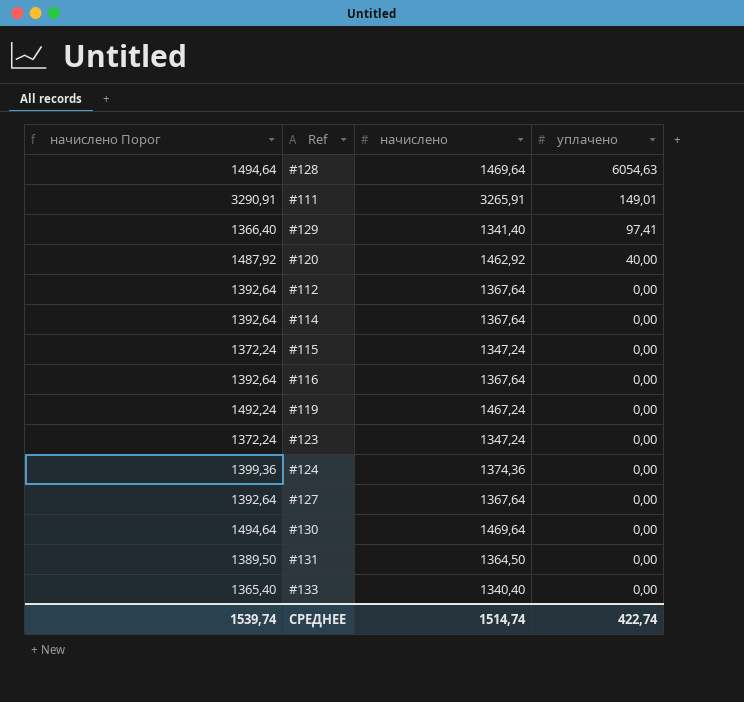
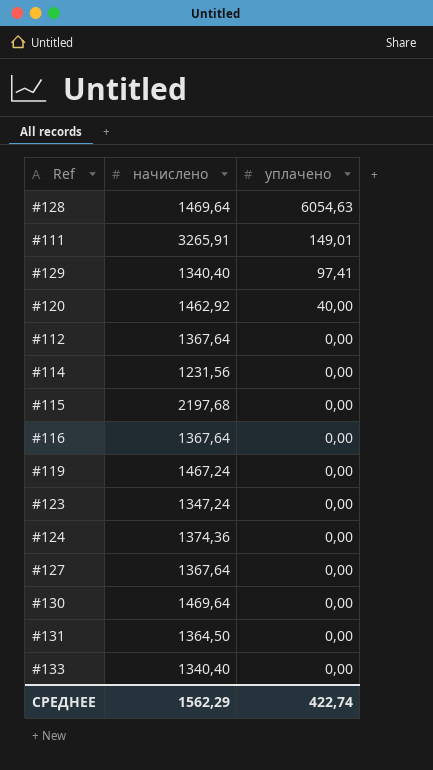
column начислено Порог | formula: [начислено] + 25 -> none
#129 | начислено: 1341,40 -> 1340,40
#114 | начислено: 1367,64 -> 1231,56
#115 | начислено: 1347,24 -> 2197,68
СРЕДНЕЕ | начислено: 1514,74 -> 1562,29

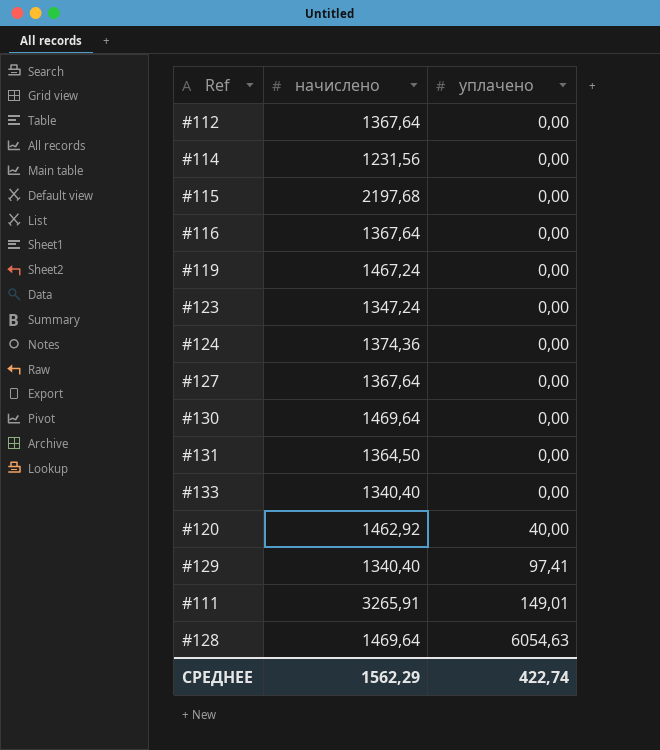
row order: уплачено descending -> уплачено ascending

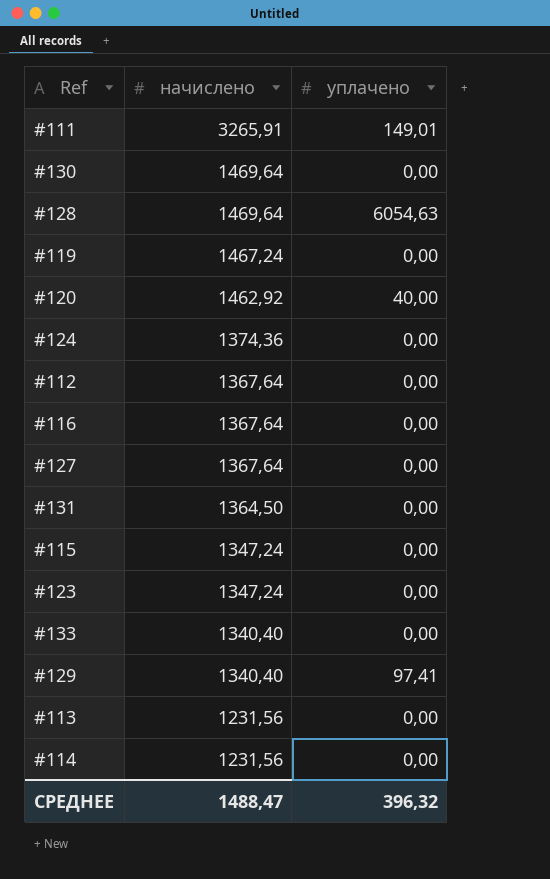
row order: уплачено ascending -> начислено descending
#115 | начислено: 2197,68 -> 1347,24
row #113: none -> 1231,56 | 0,00
СРЕДНЕЕ | начислено: 1562,29 -> 1488,47
СРЕДНЕЕ | уплачено: 422,74 -> 396,32

